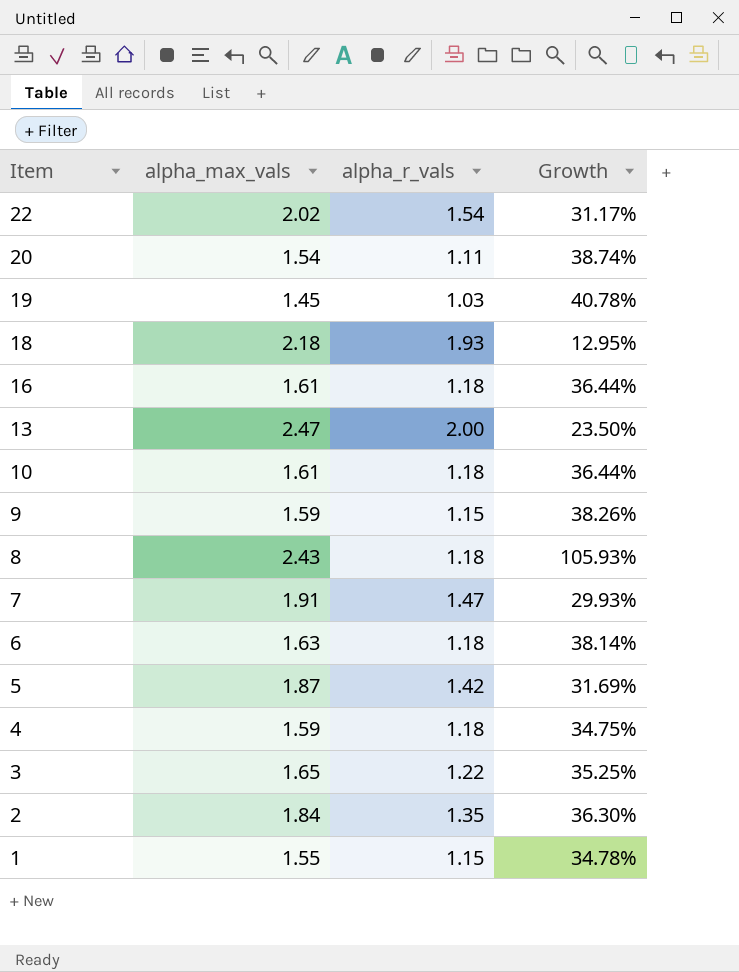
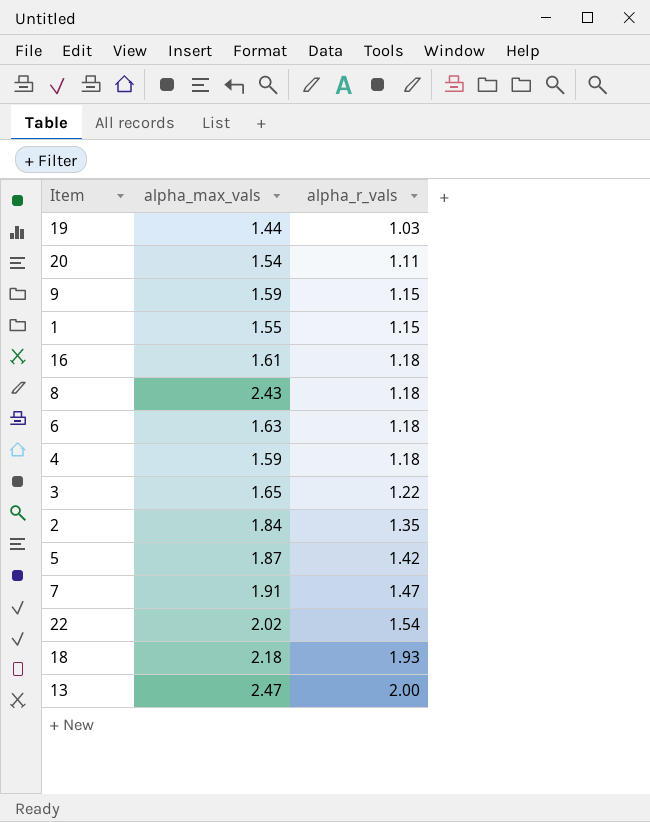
row order: Item descending -> alpha_r_vals ascending
column Growth | formula: ([alpha_max_vals] - [alpha_r_vals]) / [alpha_r_vals] -> none
row 10: 1.61 | 1.18 | 36.44% -> none
19 | alpha_max_vals: 1.45 -> 1.44

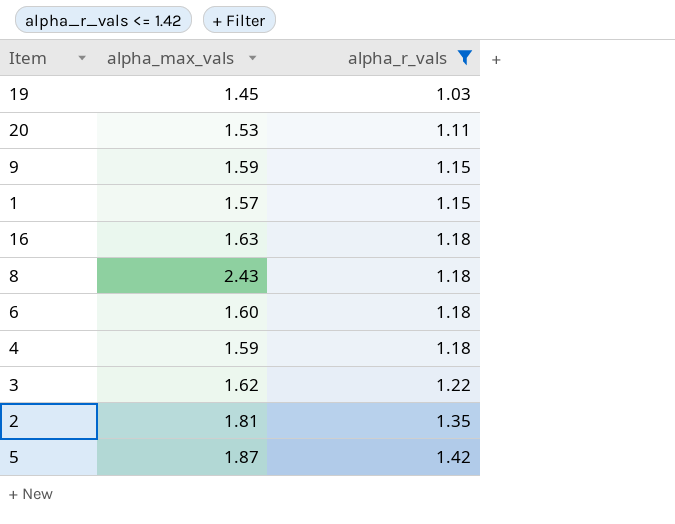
filter: none -> alpha_r_vals <= 1.42
19 | alpha_max_vals: 1.44 -> 1.45
20 | alpha_max_vals: 1.54 -> 1.53
1 | alpha_max_vals: 1.55 -> 1.57
16 | alpha_max_vals: 1.61 -> 1.63
6 | alpha_max_vals: 1.63 -> 1.60
3 | alpha_max_vals: 1.65 -> 1.62
2 | alpha_max_vals: 1.84 -> 1.81

